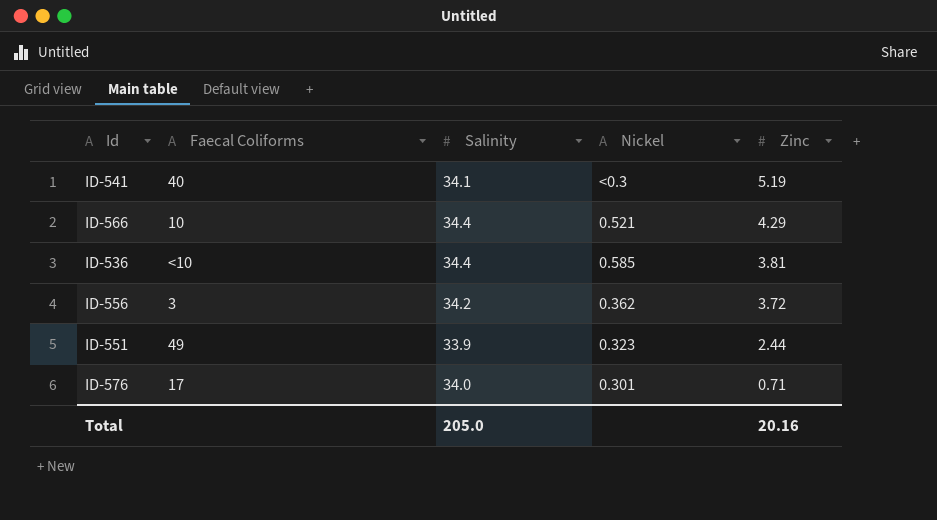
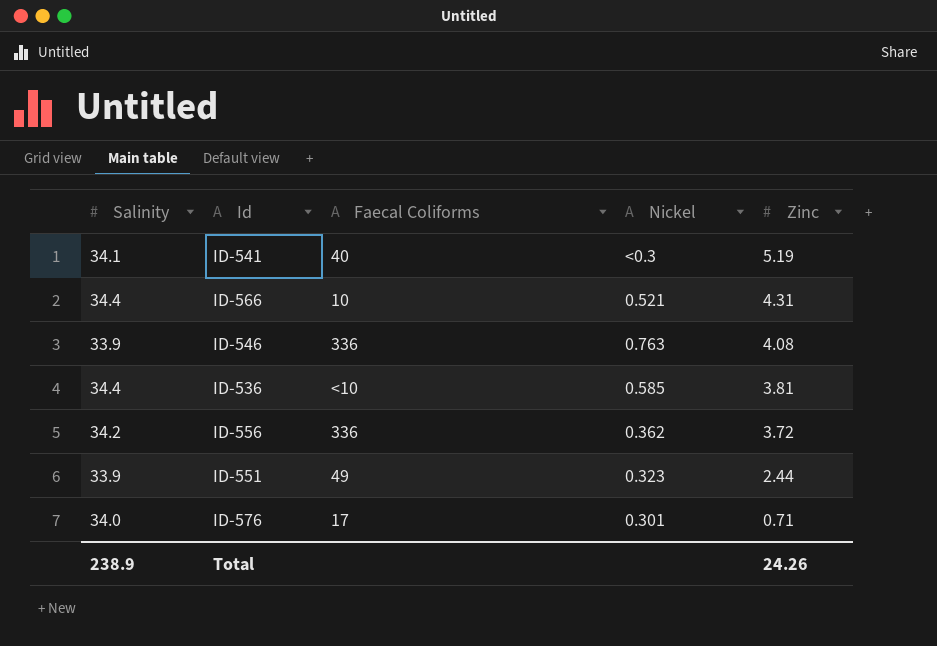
column Salinity | position: 3 -> 1
ID-566 | Zinc: 4.29 -> 4.31
row ID-546: none -> 33.9 | 336 | 0.763 | 4.08
ID-556 | Faecal Coliforms: 3 -> 336
Total | Salinity: 205.0 -> 238.9
Total | Zinc: 20.16 -> 24.26

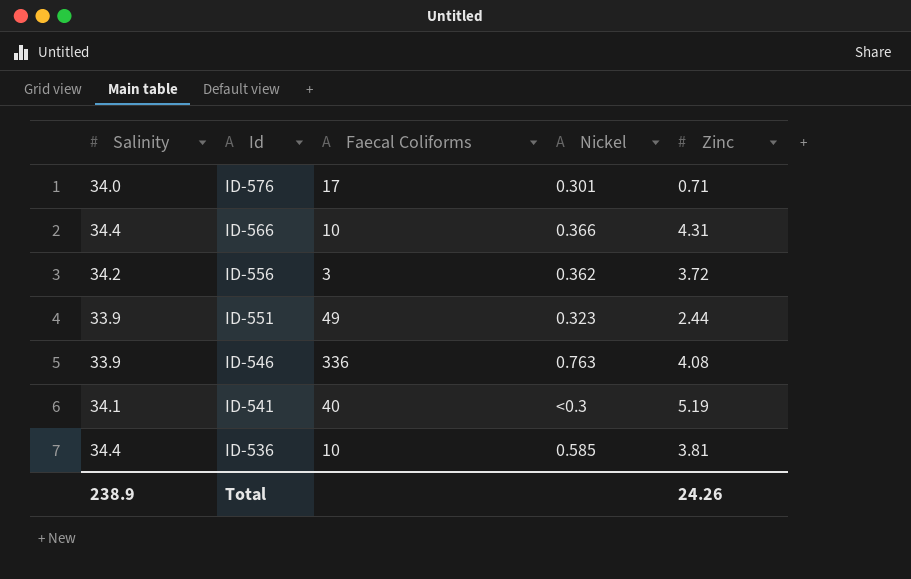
row order: Zinc descending -> Id descending
ID-566 | Nickel: 0.521 -> 0.366
ID-556 | Faecal Coliforms: 336 -> 3
ID-536 | Faecal Coliforms: <10 -> 10

